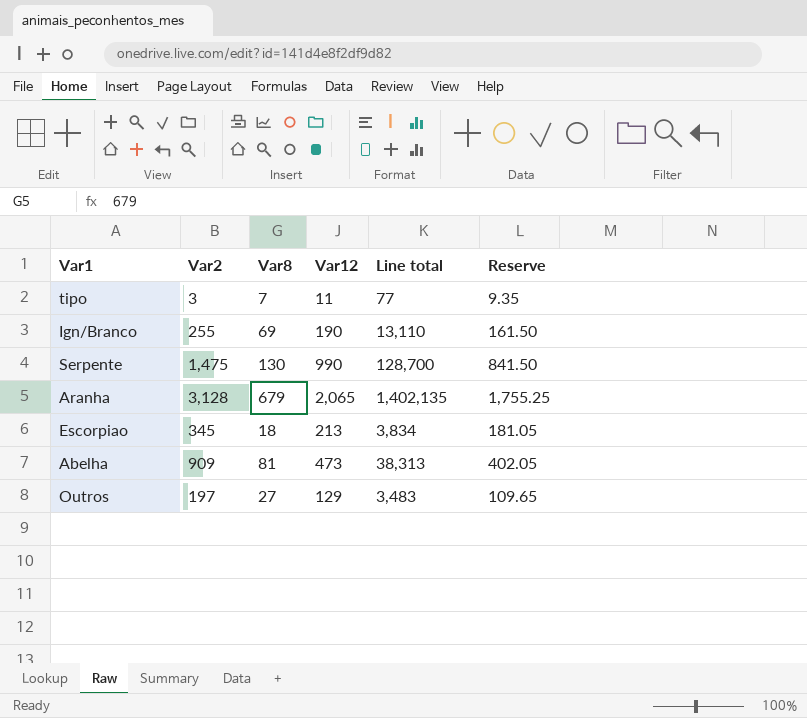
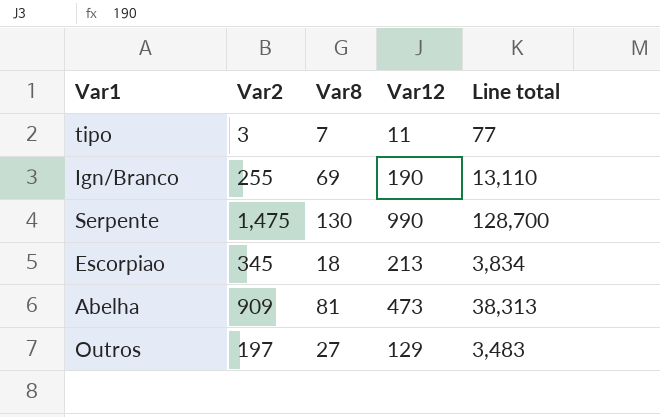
column Reserve | formula: [Var12] * 0.85 -> none
row Aranha: 3,128 | 679 | 2,065 | 1,402,135 | 1,755.25 -> none

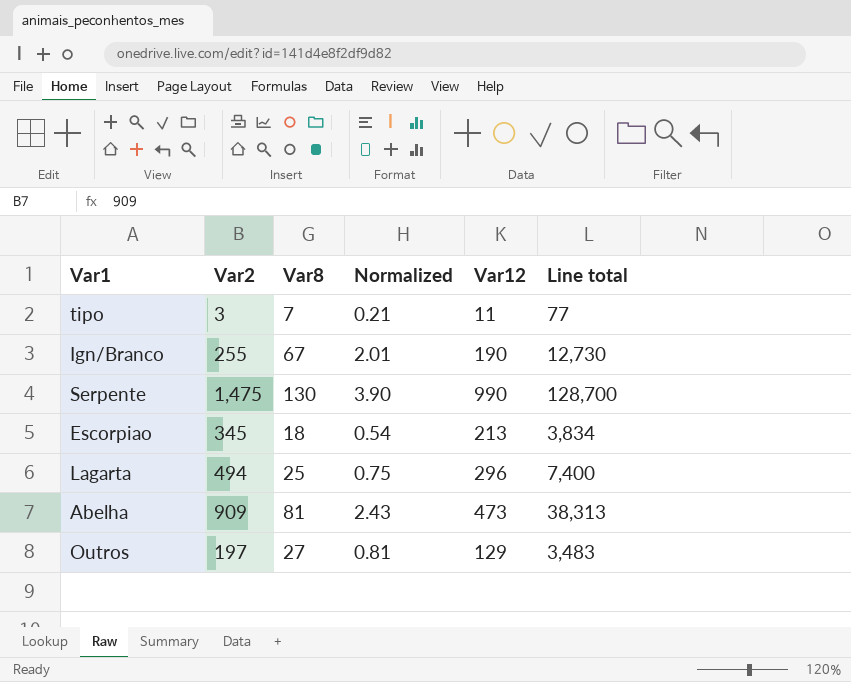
column Normalized | formula: none -> [Var8] * 0.03
Ign/Branco | Var8: 69 -> 67
Ign/Branco | Line total: 13,110 -> 12,730
row Lagarta: none -> 494 | 25 | 0.75 | 296 | 7,400

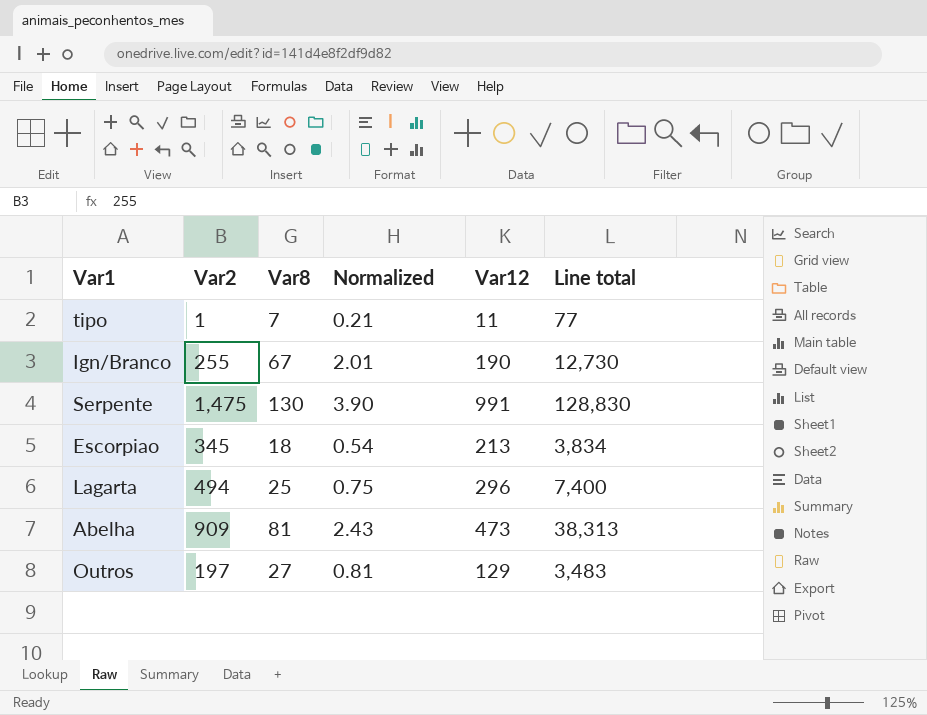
tipo | Var2: 3 -> 1
Serpente | Var12: 990 -> 991
Serpente | Line total: 128,700 -> 128,830

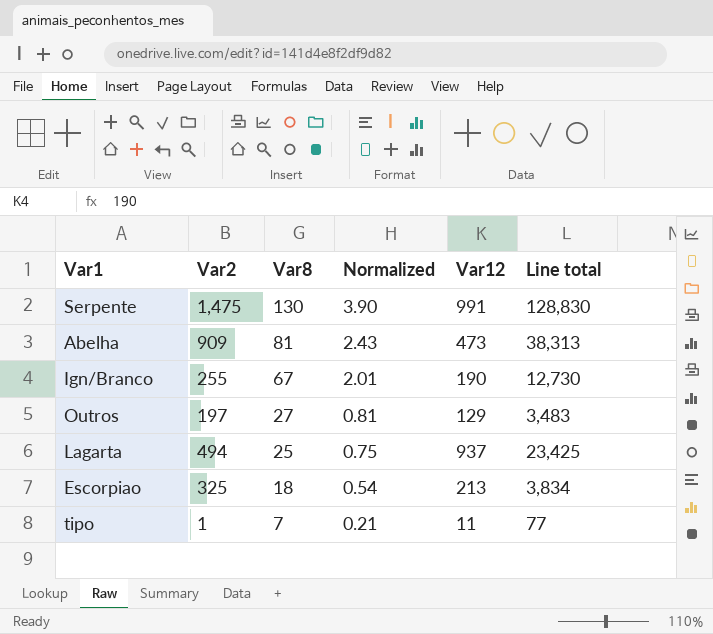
row order: none -> Var8 descending
Lagarta | Var12: 296 -> 937
Lagarta | Line total: 7,400 -> 23,425
Escorpiao | Var2: 345 -> 325

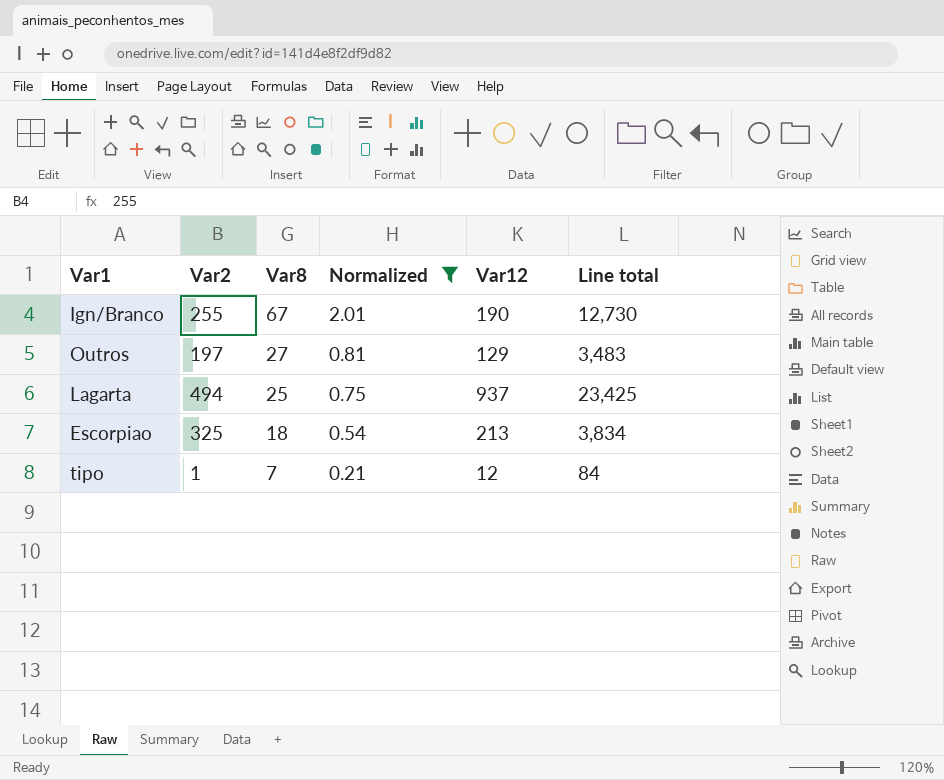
filter: none -> Normalized <= 2.01
tipo | Var12: 11 -> 12
tipo | Line total: 77 -> 84

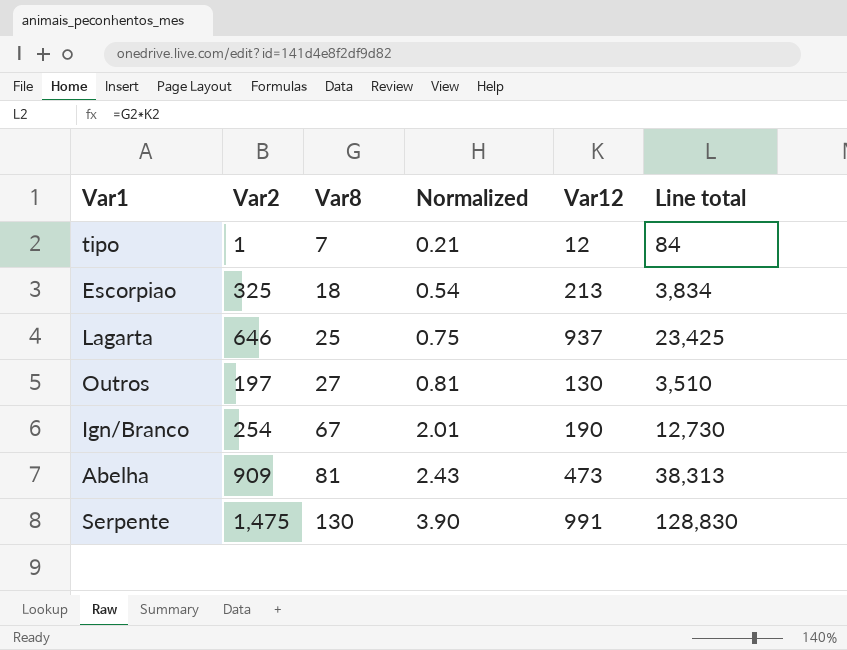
filter: Normalized <= 2.01 -> none
row order: Var8 descending -> Var8 ascending
Lagarta | Var2: 494 -> 646
Outros | Var12: 129 -> 130
Outros | Line total: 3,483 -> 3,510
Ign/Branco | Var2: 255 -> 254

